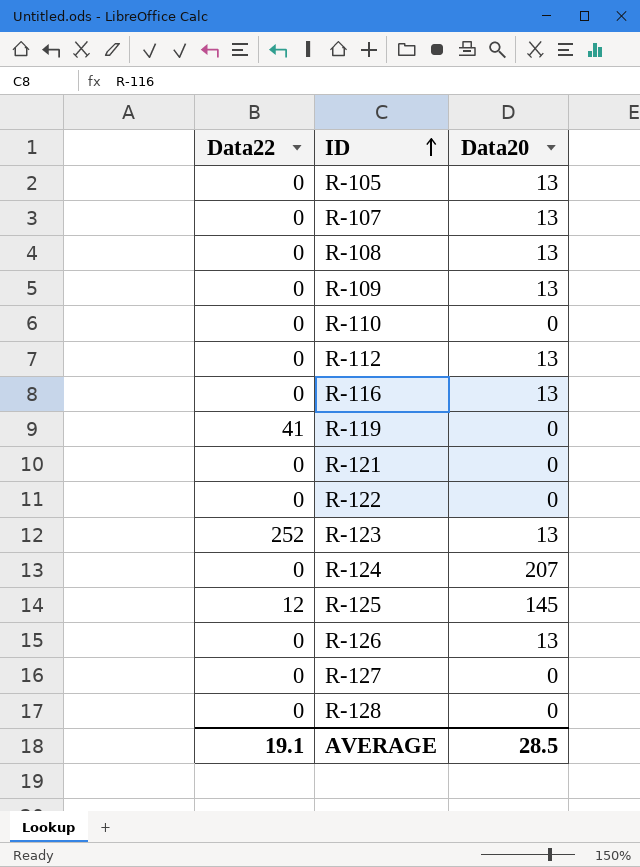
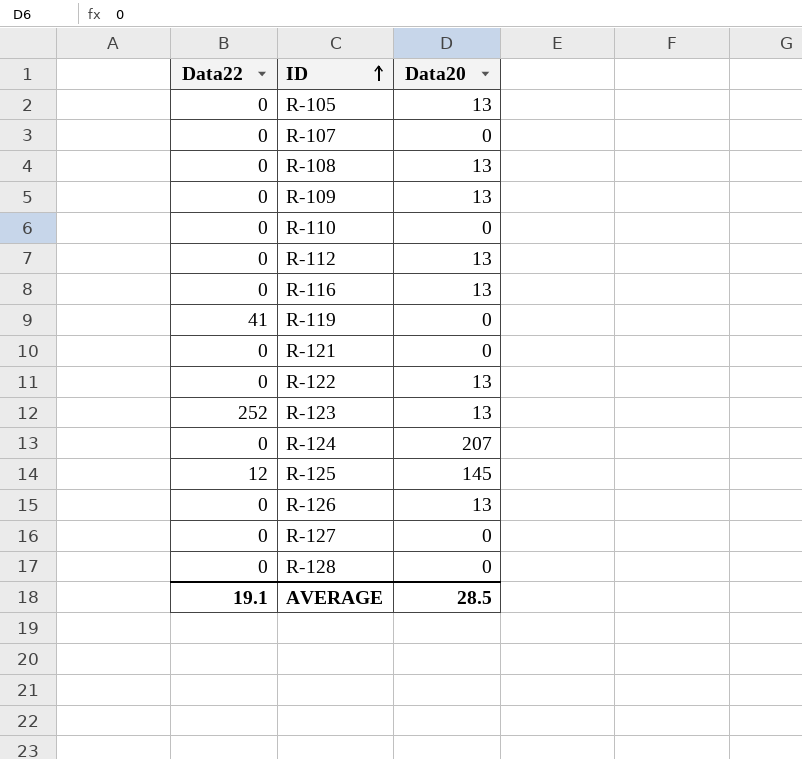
R-107 | Data20: 13 -> 0
R-122 | Data20: 0 -> 13

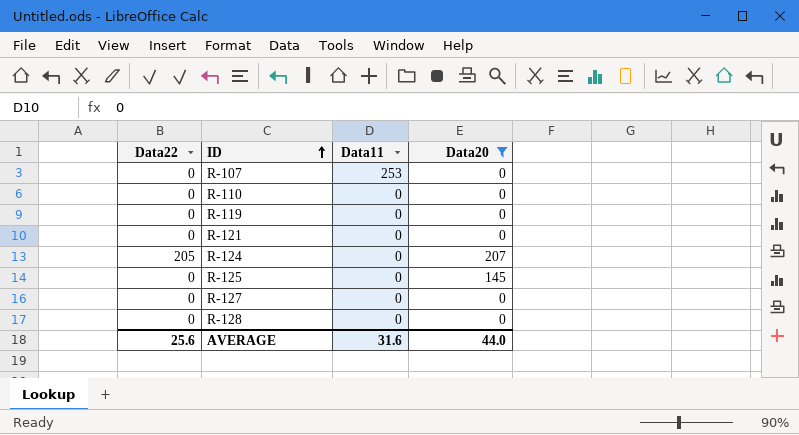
filter: none -> Data20 != 13
column Data11 | position: none -> 3
R-119 | Data22: 41 -> 0
R-124 | Data22: 0 -> 205
R-125 | Data22: 12 -> 0
AVERAGE | Data22: 19.1 -> 25.6
AVERAGE | Data20: 28.5 -> 44.0

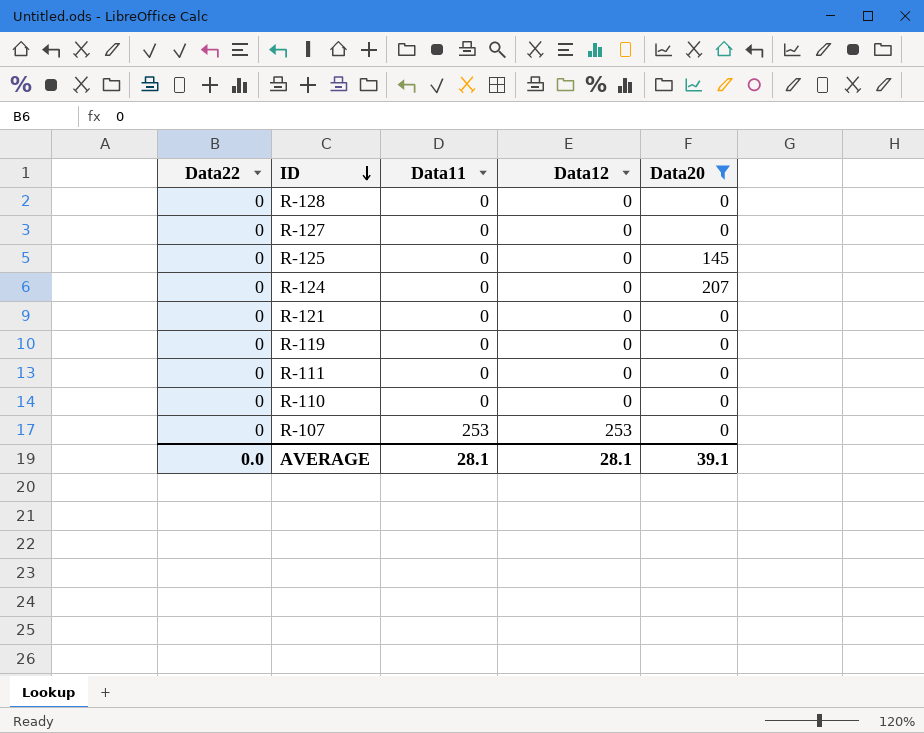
row order: ID ascending -> ID descending
column Data12 | position: none -> 4
R-124 | Data22: 205 -> 0
row R-111: none -> 0 | 0 | 0 | 0
AVERAGE | Data22: 25.6 -> 0.0
AVERAGE | Data11: 31.6 -> 28.1
AVERAGE | Data20: 44.0 -> 39.1

